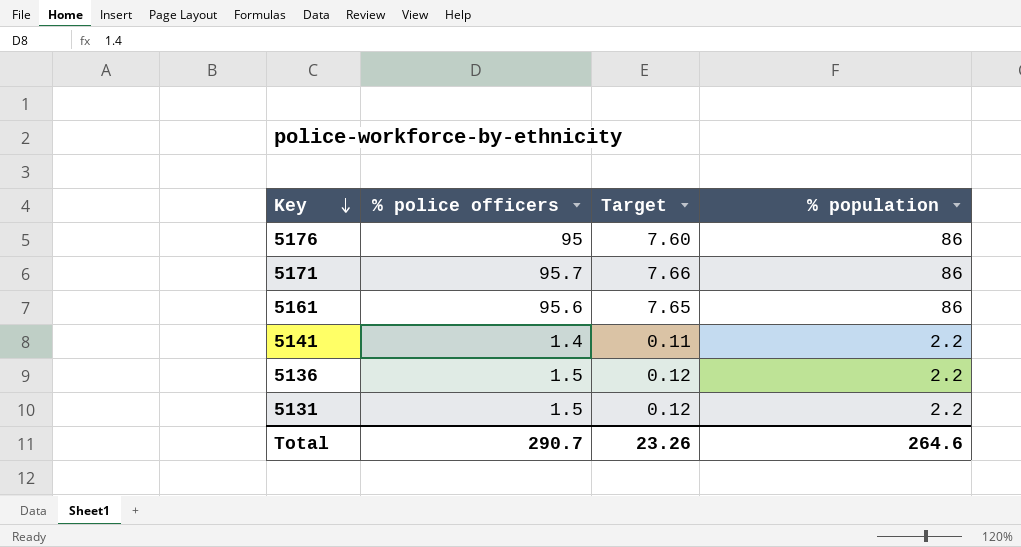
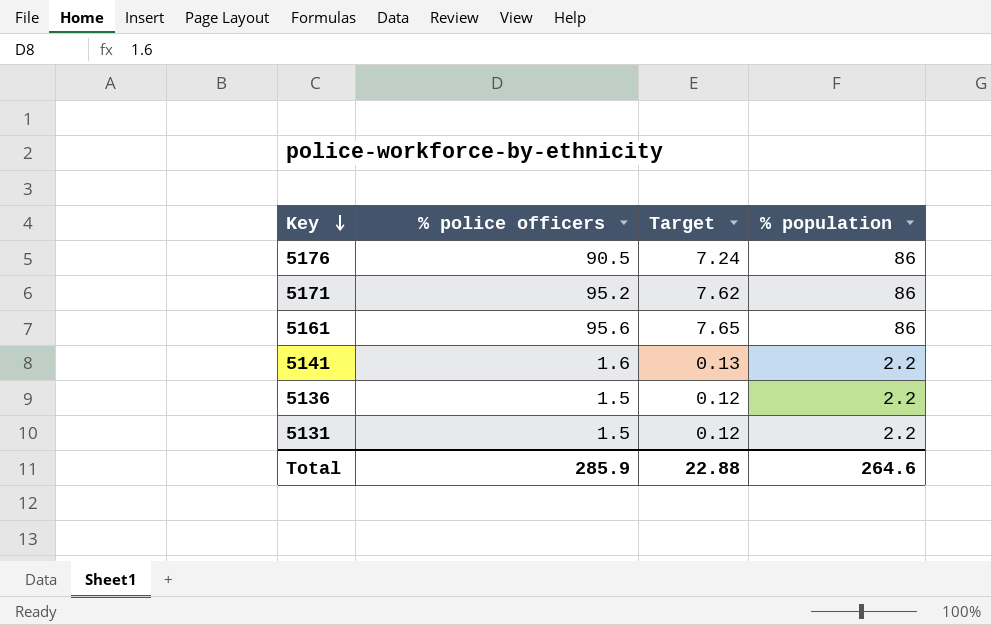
5176 | % police officers: 95 -> 90.5
5176 | Target: 7.60 -> 7.24
5171 | % police officers: 95.7 -> 95.2
5171 | Target: 7.66 -> 7.62
5141 | % police officers: 1.4 -> 1.6
5141 | Target: 0.11 -> 0.13
Total | % police officers: 290.7 -> 285.9
Total | Target: 23.26 -> 22.88

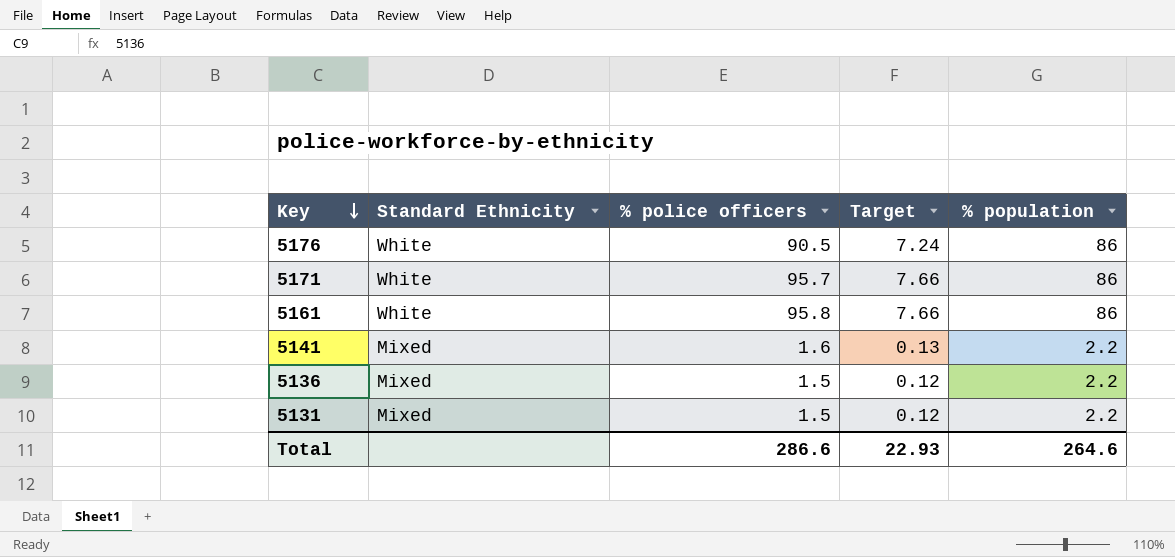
column Standard Ethnicity | position: none -> 2
5171 | % police officers: 95.2 -> 95.7
5171 | Target: 7.62 -> 7.66
5161 | % police officers: 95.6 -> 95.8
5161 | Target: 7.65 -> 7.66
Total | % police officers: 285.9 -> 286.6
Total | Target: 22.88 -> 22.93

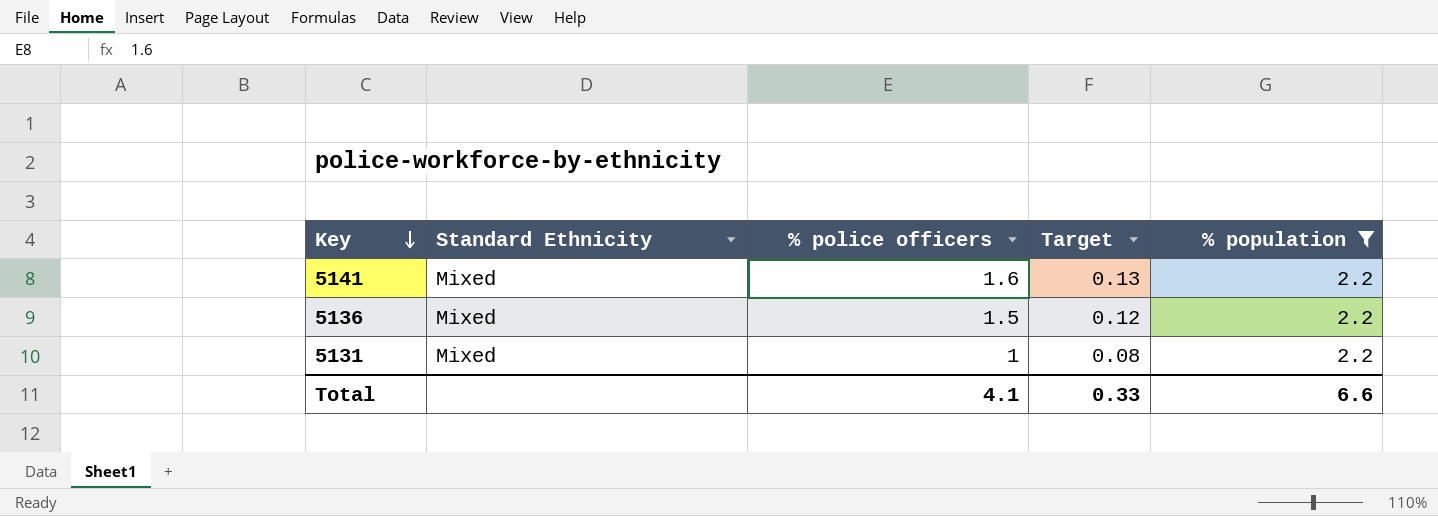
filter: none -> % population = 2.2
5131 | % police officers: 1.5 -> 1
5131 | Target: 0.12 -> 0.08
Total | % police officers: 286.6 -> 4.1
Total | Target: 22.93 -> 0.33
Total | % population: 264.6 -> 6.6

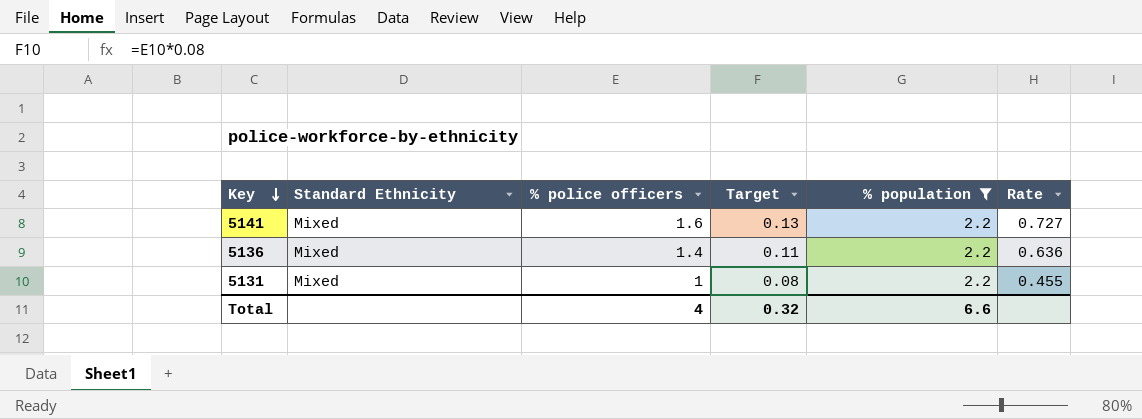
column Rate | formula: none -> [% police officers] / [% population]
5136 | % police officers: 1.5 -> 1.4
5136 | Target: 0.12 -> 0.11
Total | % police officers: 4.1 -> 4
Total | Target: 0.33 -> 0.32

